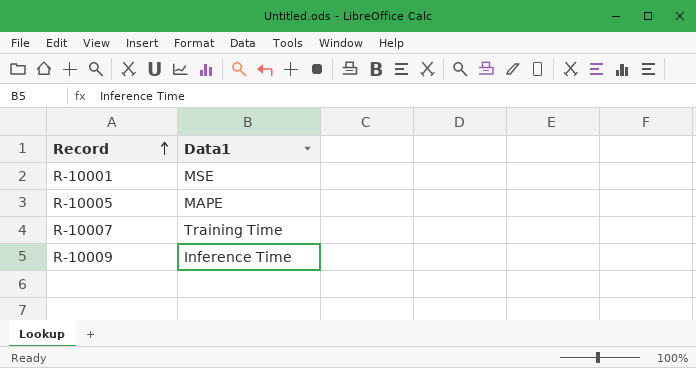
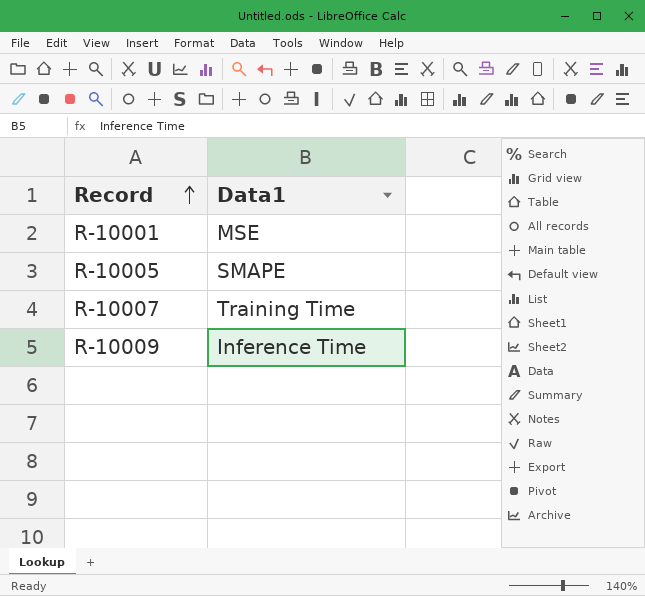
R-10005 | Data1: MAPE -> SMAPE

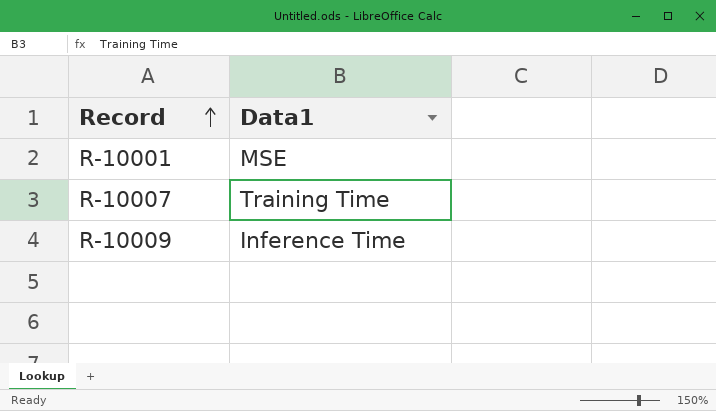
row R-10005: SMAPE -> none

